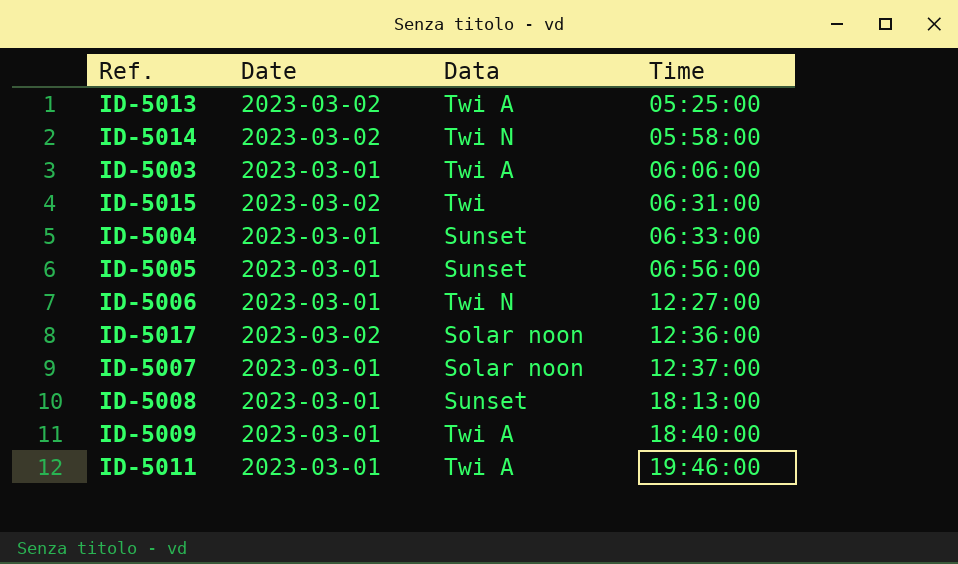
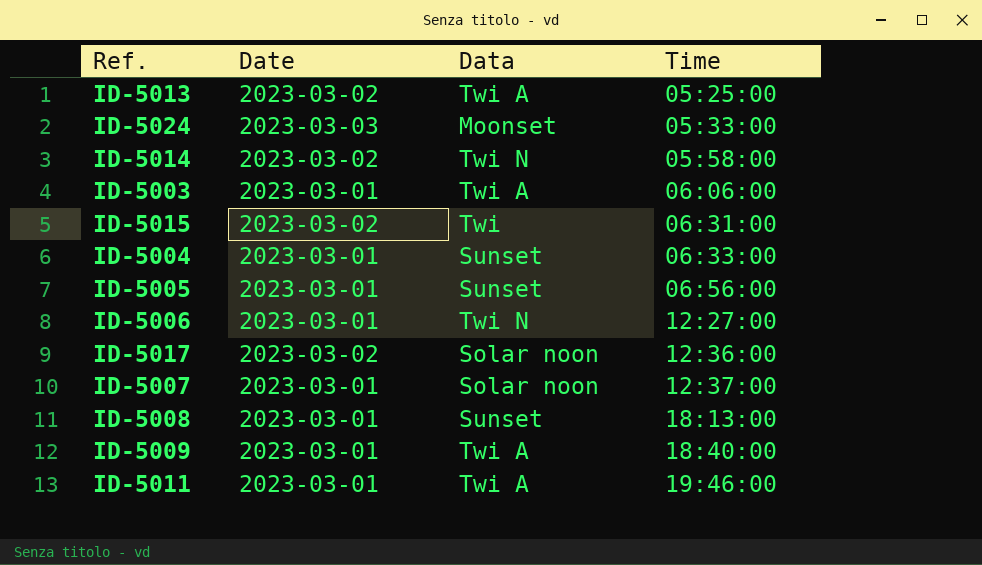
row ID-5024: none -> 2023-03-03 | Moonset | 05:33:00

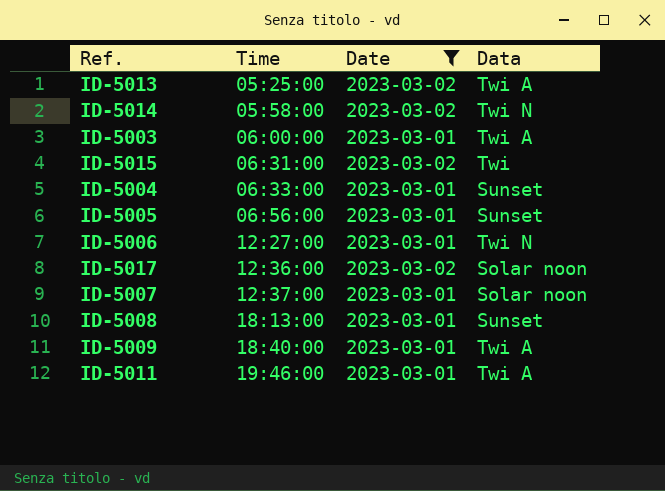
filter: none -> Date != 2023-03-03
column Time | position: 4 -> 2
ID-5003 | Time: 06:06:00 -> 06:00:00

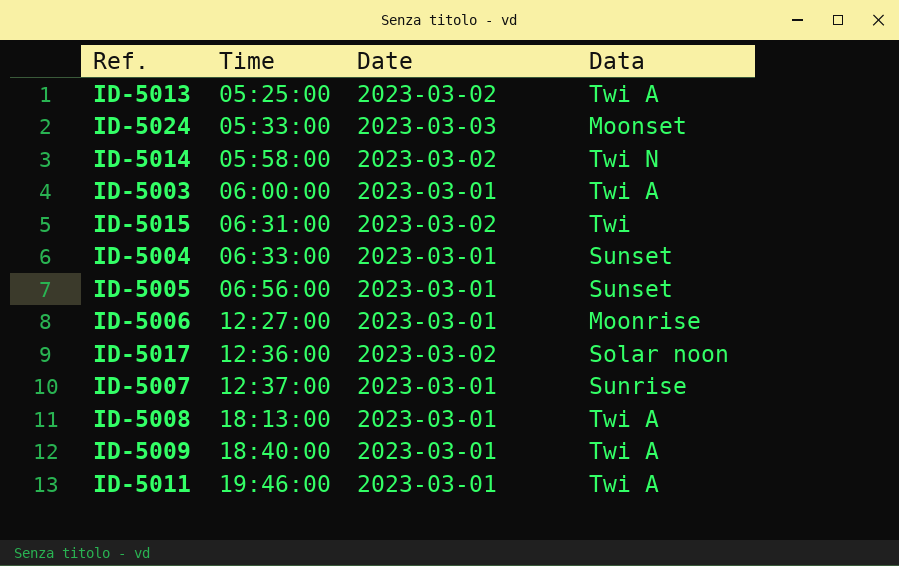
filter: Date != 2023-03-03 -> none
ID-5006 | Data: Twi N -> Moonrise
ID-5007 | Data: Solar noon -> Sunrise
ID-5008 | Data: Sunset -> Twi A

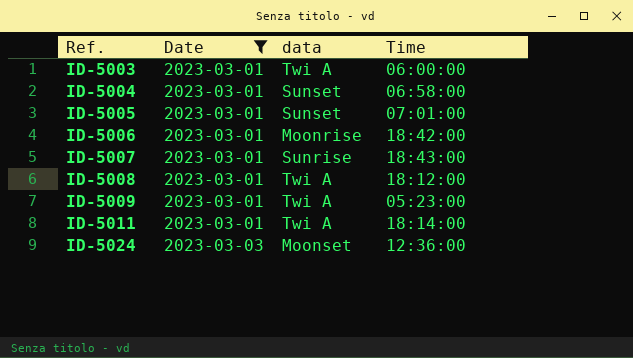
filter: none -> Date != 2023-03-02
row order: Time ascending -> Ref. ascending
column name: Data -> data
column Time | position: 2 -> 4
ID-5004 | Time: 06:33:00 -> 06:58:00
ID-5005 | Time: 06:56:00 -> 07:01:00
ID-5006 | Time: 12:27:00 -> 18:42:00
ID-5007 | Time: 12:37:00 -> 18:43:00
ID-5008 | Time: 18:13:00 -> 18:12:00
ID-5009 | Time: 18:40:00 -> 05:23:00
ID-5011 | Time: 19:46:00 -> 18:14:00
ID-5024 | Time: 05:33:00 -> 12:36:00

